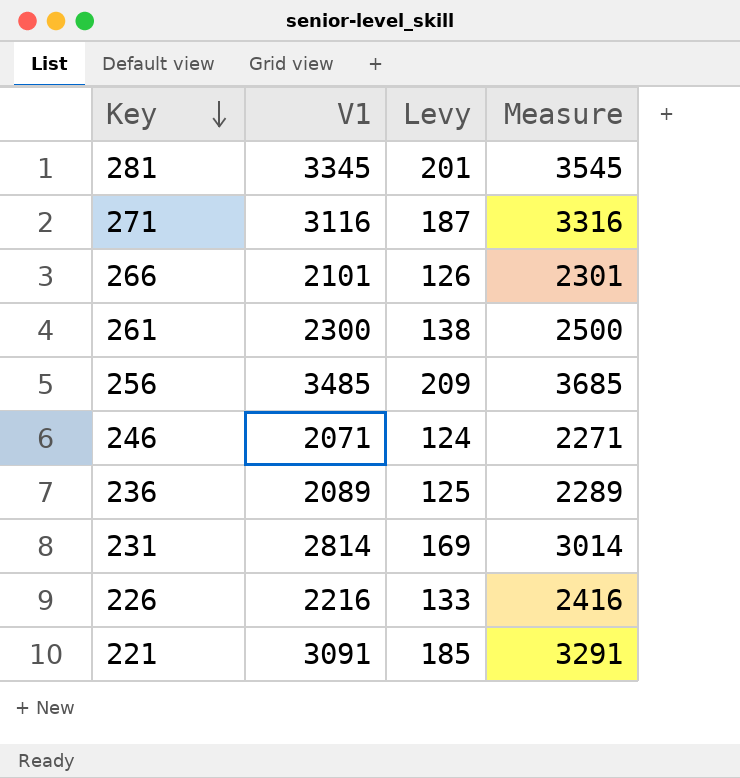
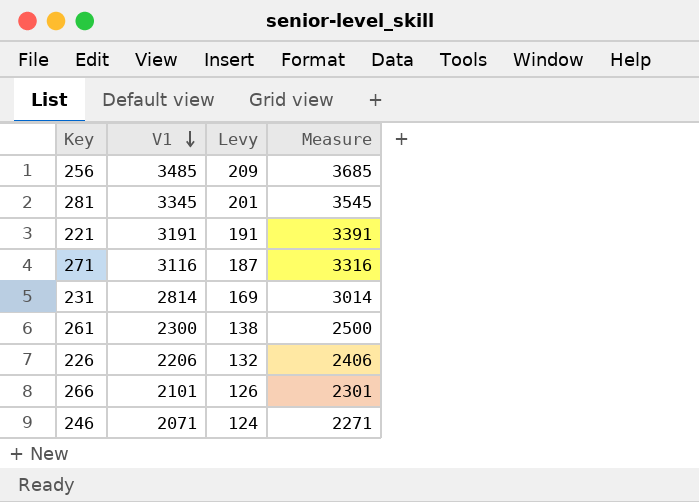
row order: Key descending -> V1 descending
row 236: 2089 | 125 | 2289 -> none
221 | V1: 3091 -> 3191
221 | Levy: 185 -> 191
221 | Measure: 3291 -> 3391
226 | V1: 2216 -> 2206
226 | Levy: 133 -> 132
226 | Measure: 2416 -> 2406

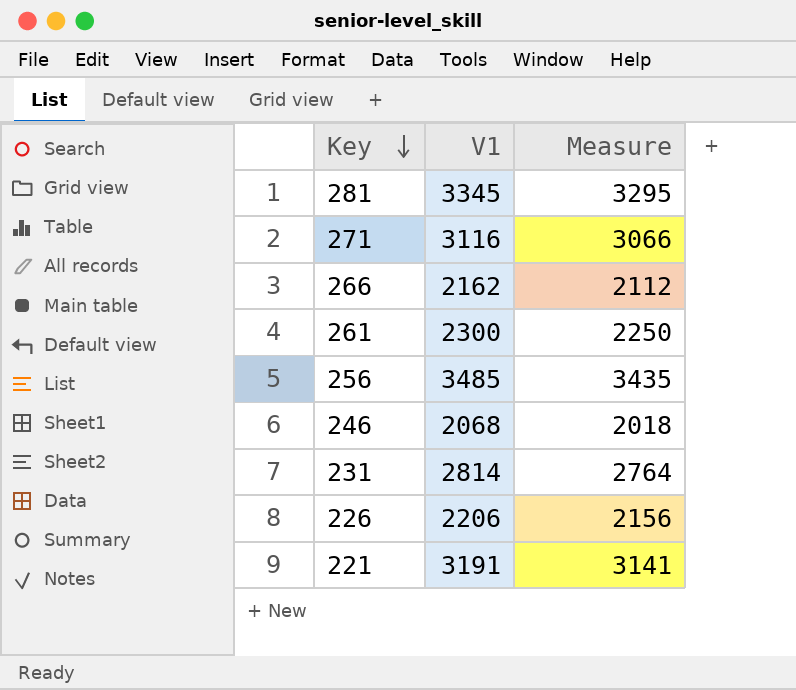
row order: V1 descending -> Key descending
column Levy | formula: [V1] * 0.06 -> none
column Measure | formula: [V1] + 200 -> [V1] - 50
266 | V1: 2101 -> 2162
246 | V1: 2071 -> 2068

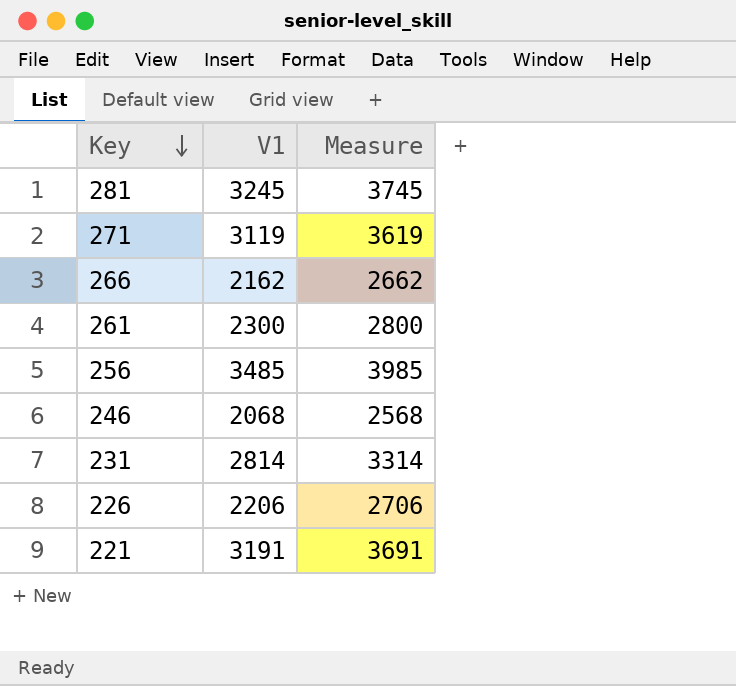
column Measure | formula: [V1] - 50 -> [V1] + 500
281 | V1: 3345 -> 3245
271 | V1: 3116 -> 3119

